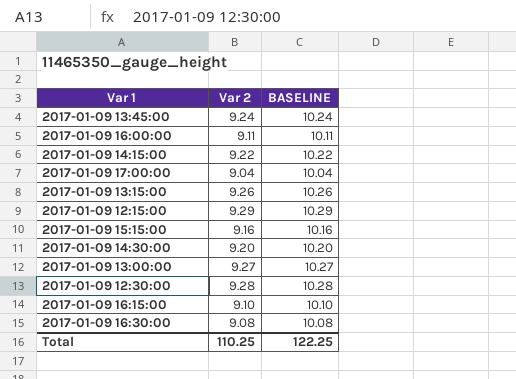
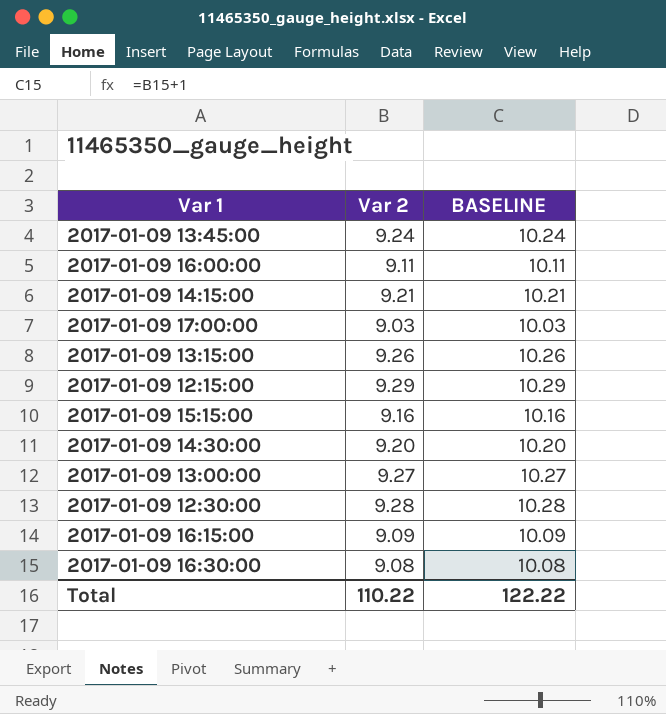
2017-01-09 14:15:00 | Var 2: 9.22 -> 9.21
2017-01-09 14:15:00 | BASELINE: 10.22 -> 10.21
2017-01-09 17:00:00 | Var 2: 9.04 -> 9.03
2017-01-09 17:00:00 | BASELINE: 10.04 -> 10.03
2017-01-09 16:15:00 | Var 2: 9.10 -> 9.09
2017-01-09 16:15:00 | BASELINE: 10.10 -> 10.09
Total | Var 2: 110.25 -> 110.22
Total | BASELINE: 122.25 -> 122.22

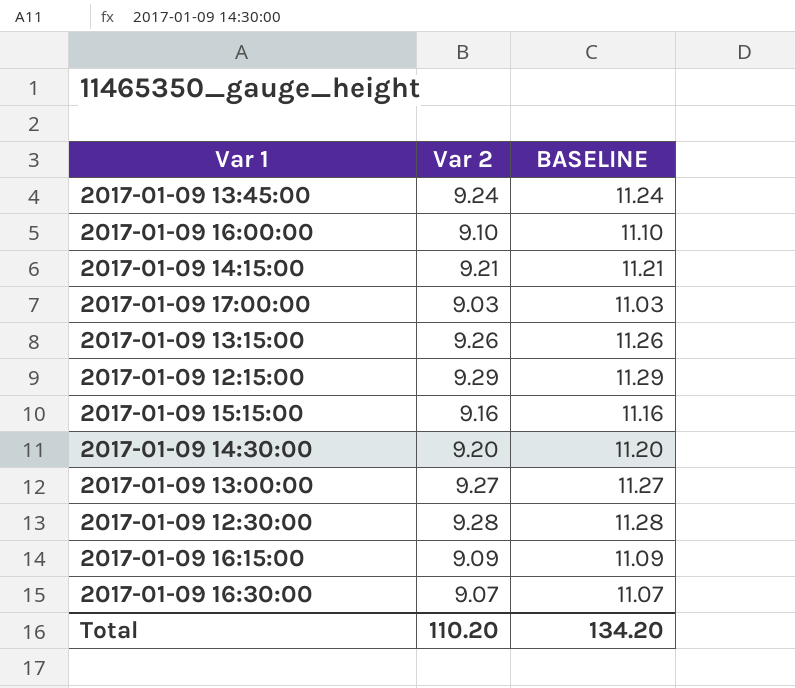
column BASELINE | formula: [Var 2] + 1 -> [Var 2] + 2
2017-01-09 16:00:00 | Var 2: 9.11 -> 9.10
2017-01-09 16:30:00 | Var 2: 9.08 -> 9.07
Total | Var 2: 110.22 -> 110.20
Total | BASELINE: 122.22 -> 134.20

